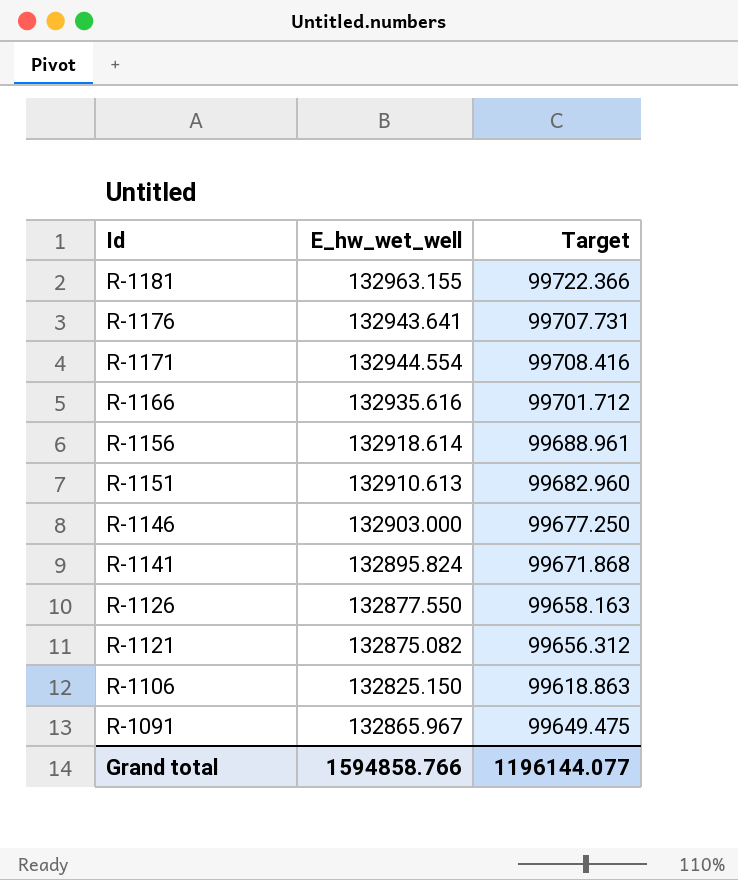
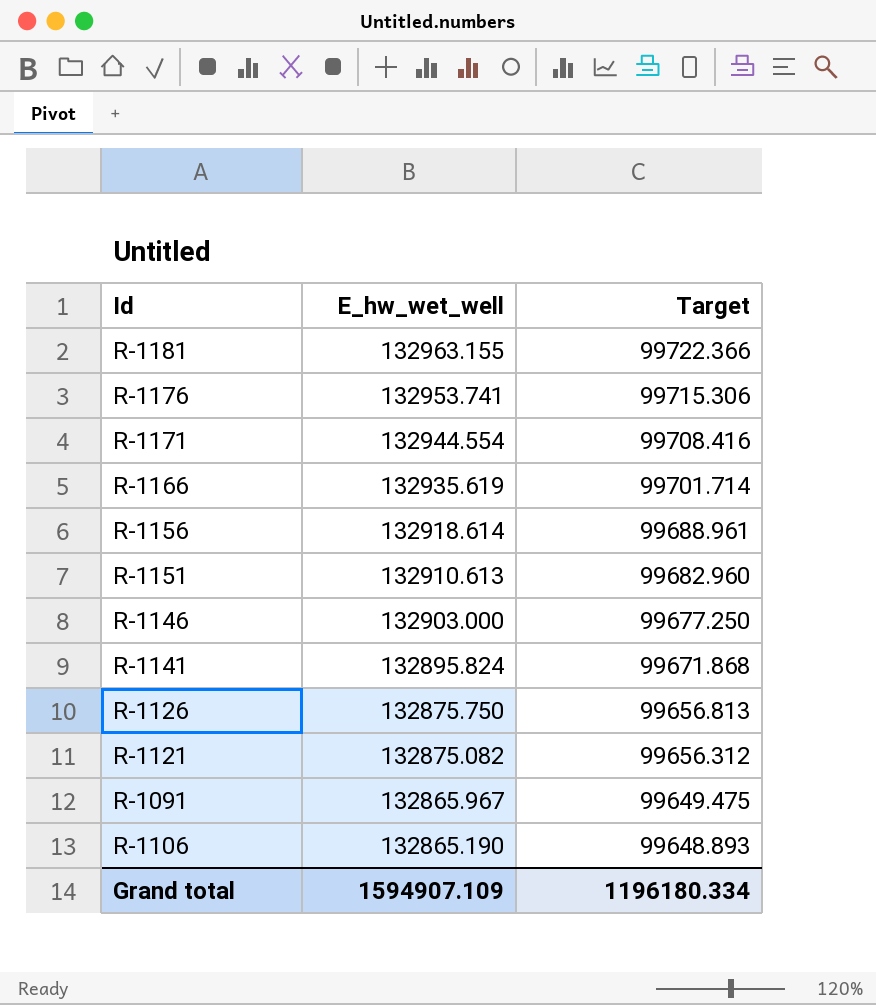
row order: Id descending -> E_hw_wet_well descending
R-1176 | E_hw_wet_well: 132943.641 -> 132953.741
R-1176 | Target: 99707.731 -> 99715.306
R-1166 | E_hw_wet_well: 132935.616 -> 132935.619
R-1166 | Target: 99701.712 -> 99701.714
R-1126 | E_hw_wet_well: 132877.550 -> 132875.750
R-1126 | Target: 99658.163 -> 99656.813
R-1106 | E_hw_wet_well: 132825.150 -> 132865.190
R-1106 | Target: 99618.863 -> 99648.893
Grand total | E_hw_wet_well: 1594858.766 -> 1594907.109
Grand total | Target: 1196144.077 -> 1196180.334

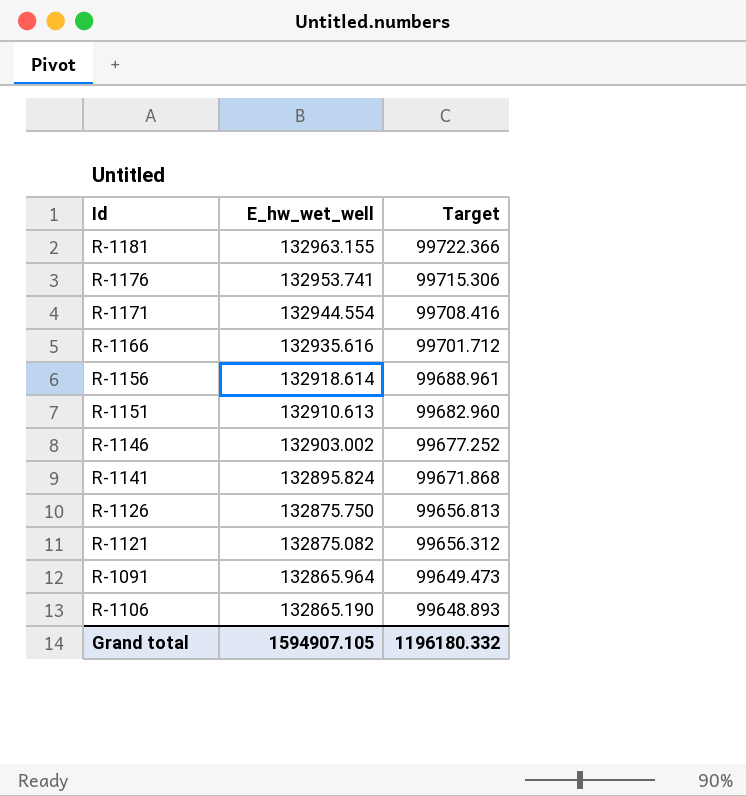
R-1166 | E_hw_wet_well: 132935.619 -> 132935.616
R-1166 | Target: 99701.714 -> 99701.712
R-1146 | E_hw_wet_well: 132903.000 -> 132903.002
R-1146 | Target: 99677.250 -> 99677.252
R-1091 | E_hw_wet_well: 132865.967 -> 132865.964
R-1091 | Target: 99649.475 -> 99649.473
Grand total | E_hw_wet_well: 1594907.109 -> 1594907.105
Grand total | Target: 1196180.334 -> 1196180.332

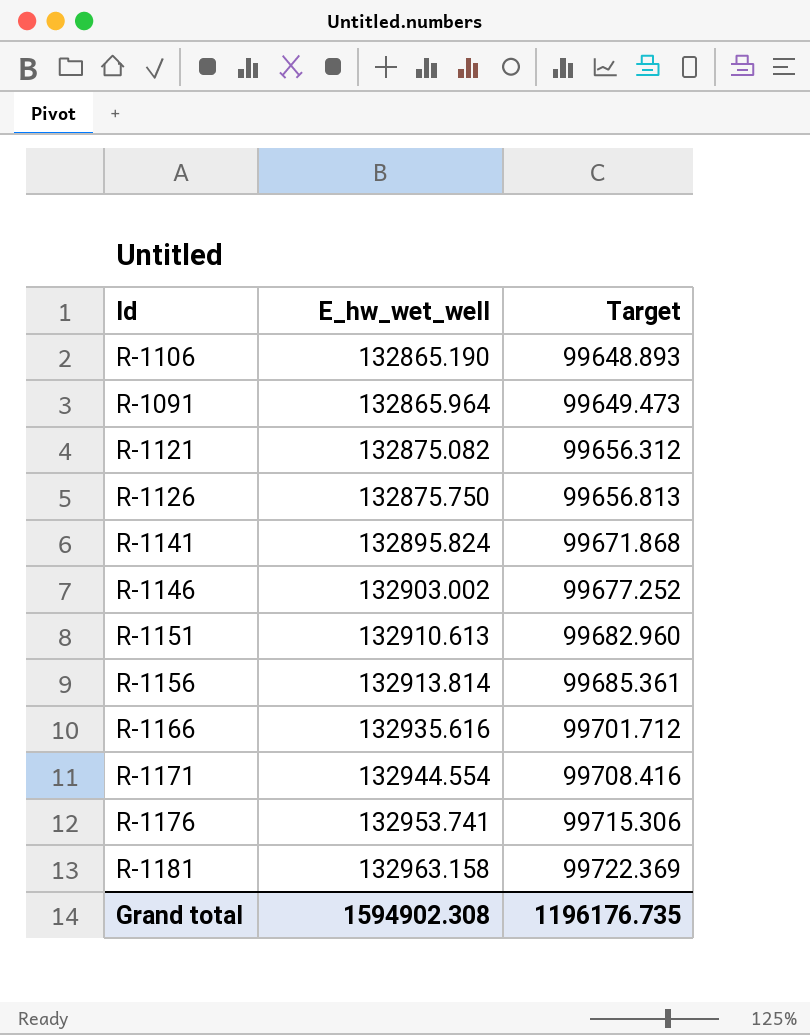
row order: E_hw_wet_well descending -> E_hw_wet_well ascending
R-1156 | E_hw_wet_well: 132918.614 -> 132913.814
R-1156 | Target: 99688.961 -> 99685.361
R-1181 | E_hw_wet_well: 132963.155 -> 132963.158
R-1181 | Target: 99722.366 -> 99722.369
Grand total | E_hw_wet_well: 1594907.105 -> 1594902.308
Grand total | Target: 1196180.332 -> 1196176.735

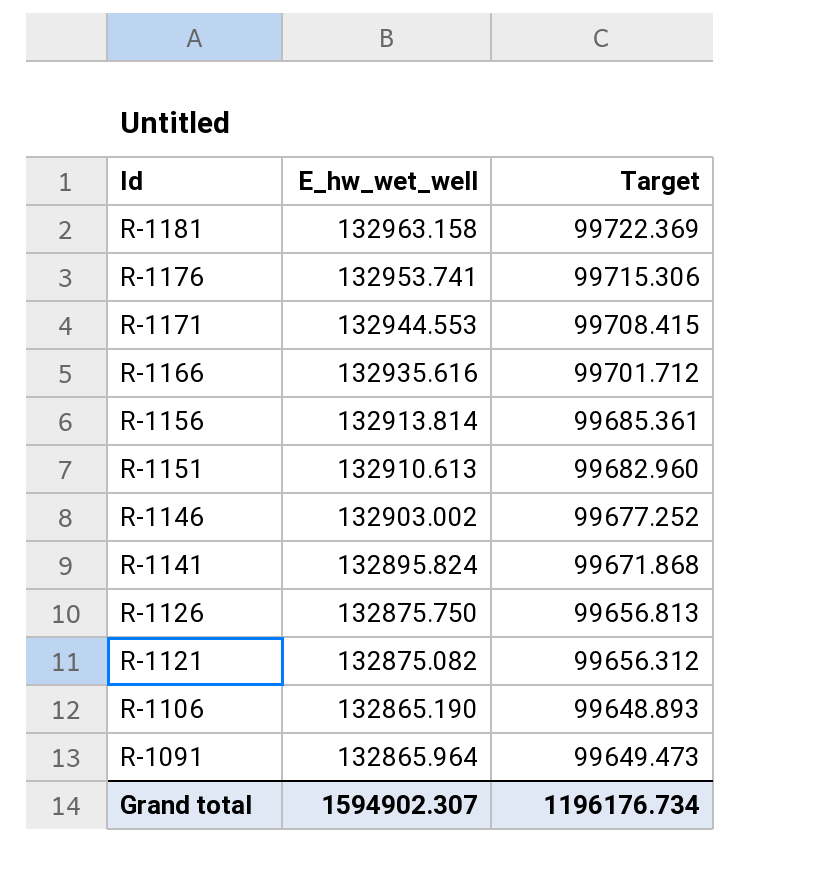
row order: E_hw_wet_well ascending -> Id descending
R-1171 | E_hw_wet_well: 132944.554 -> 132944.553
R-1171 | Target: 99708.416 -> 99708.415
Grand total | E_hw_wet_well: 1594902.308 -> 1594902.307
Grand total | Target: 1196176.735 -> 1196176.734

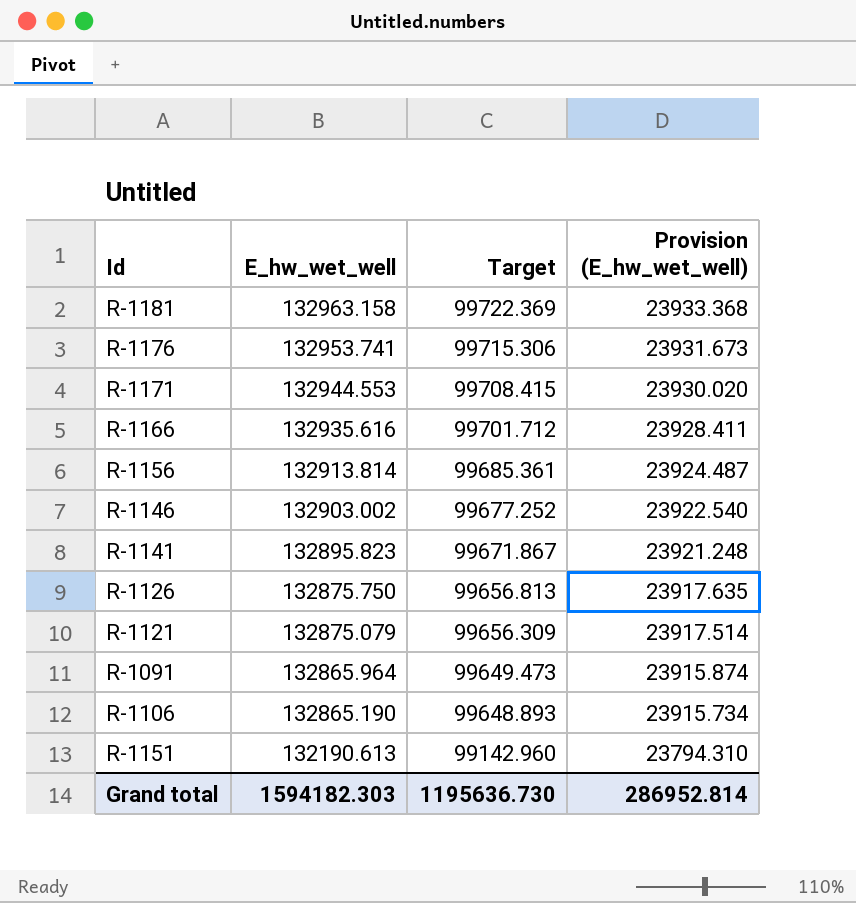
row order: Id descending -> E_hw_wet_well descending
column Provision (E_hw_wet_well) | formula: none -> [E_hw_wet_well] * 0.18
R-1141 | E_hw_wet_well: 132895.824 -> 132895.823
R-1141 | Target: 99671.868 -> 99671.867
R-1121 | E_hw_wet_well: 132875.082 -> 132875.079
R-1121 | Target: 99656.312 -> 99656.309
R-1151 | E_hw_wet_well: 132910.613 -> 132190.613
R-1151 | Target: 99682.960 -> 99142.960
Grand total | E_hw_wet_well: 1594902.307 -> 1594182.303
Grand total | Target: 1196176.734 -> 1195636.730

